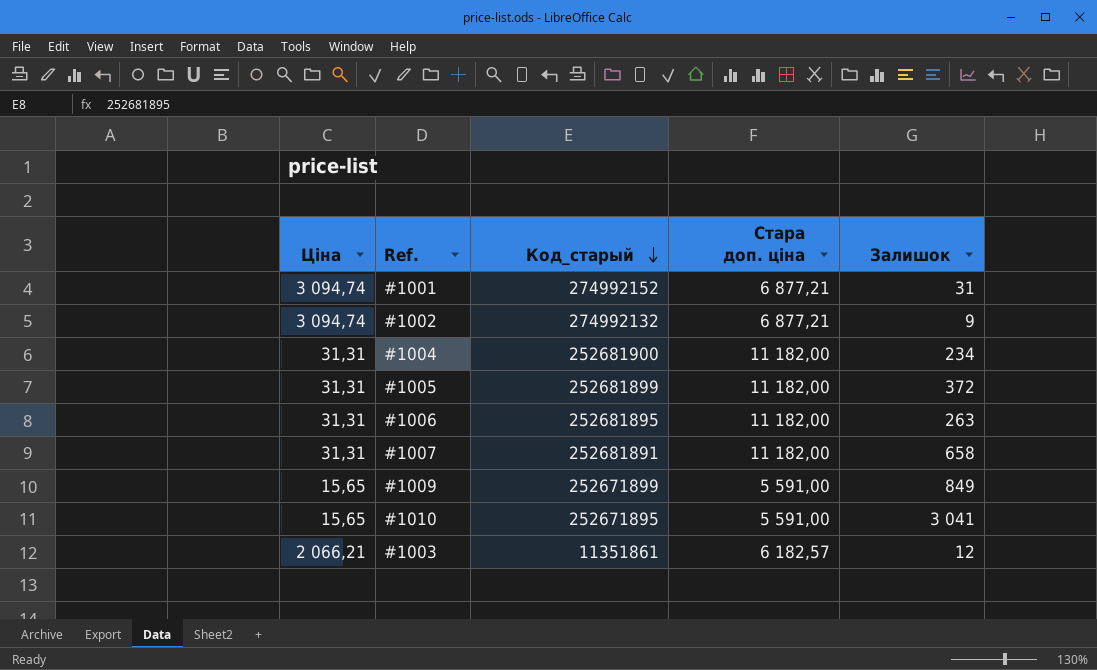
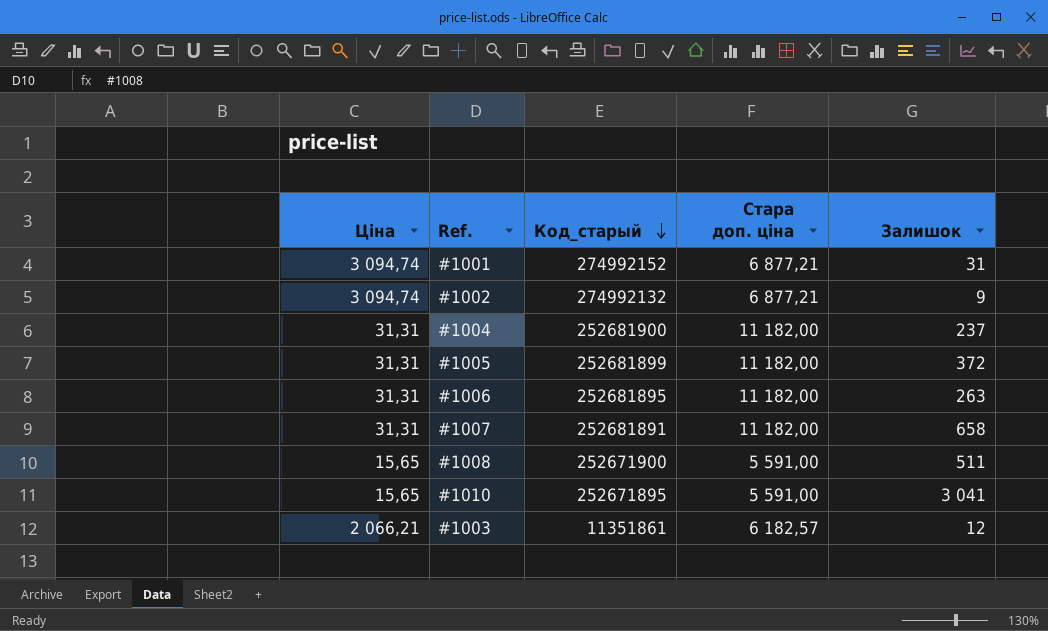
row #1009: 15,65 | 252671899 | 5 591,00 | 849 -> none
#1004 | Залишок: 234 -> 237
row #1008: none -> 15,65 | 252671900 | 5 591,00 | 511

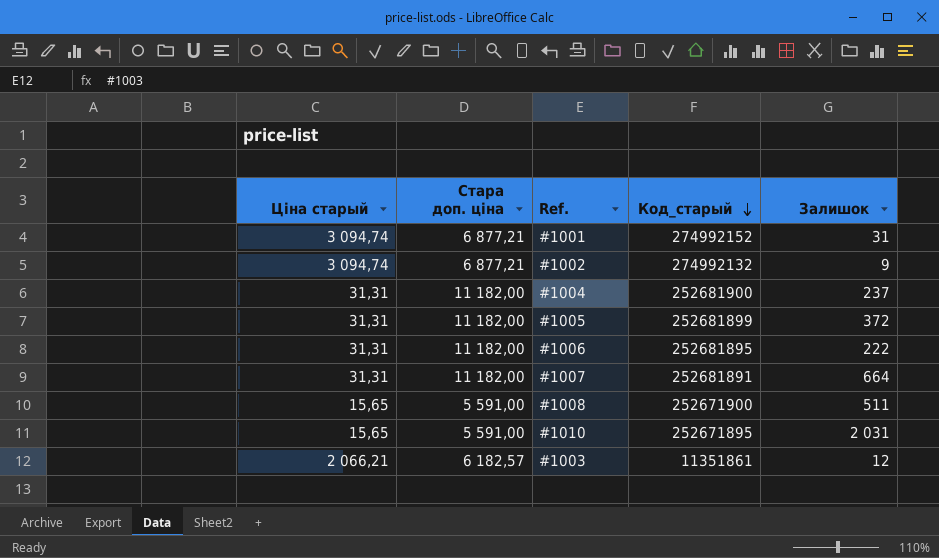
column name: Ціна -> Ціна старый
column Стара доп. ціна | position: 4 -> 2
#1006 | Залишок: 263 -> 222
#1007 | Залишок: 658 -> 664
#1010 | Залишок: 3 041 -> 2 031

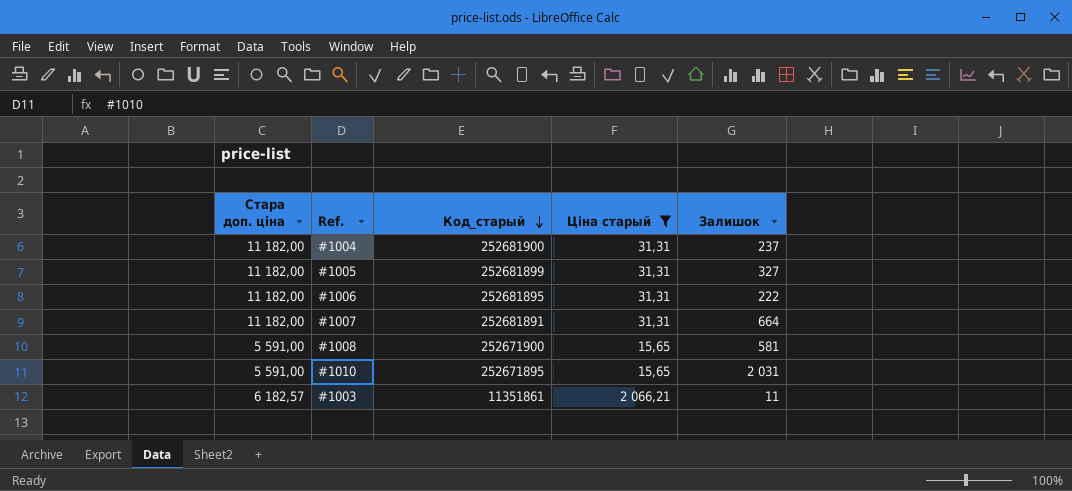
filter: none -> Ціна старый != 3 094,74
column Ціна старый | position: 1 -> 4
#1005 | Залишок: 372 -> 327
#1008 | Залишок: 511 -> 581
#1003 | Залишок: 12 -> 11

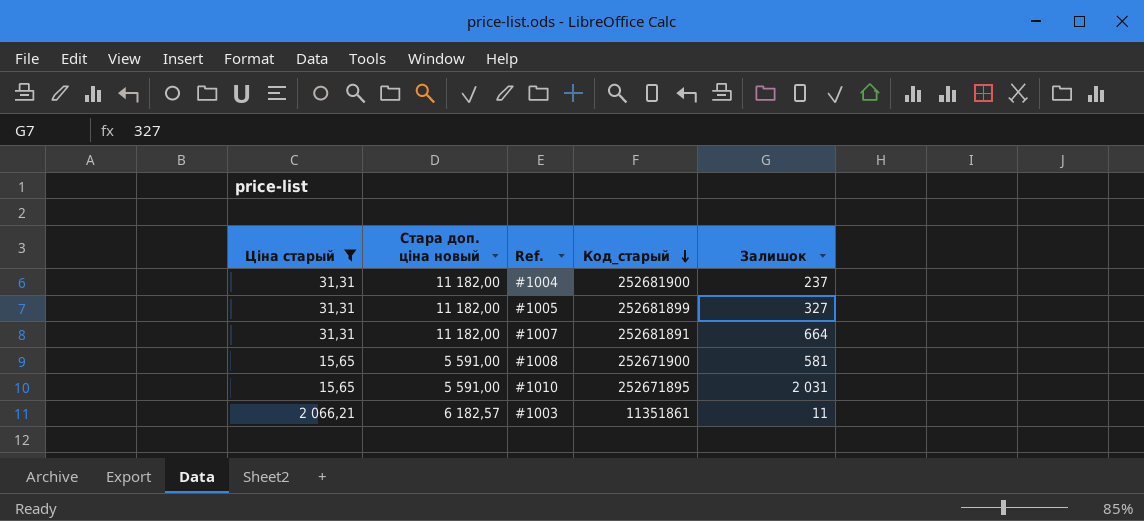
column Ціна старый | position: 4 -> 1
column name: Стара доп. ціна -> Стара доп. ціна новый
row #1006: 11 182,00 | 252681895 | 31,31 | 222 -> none

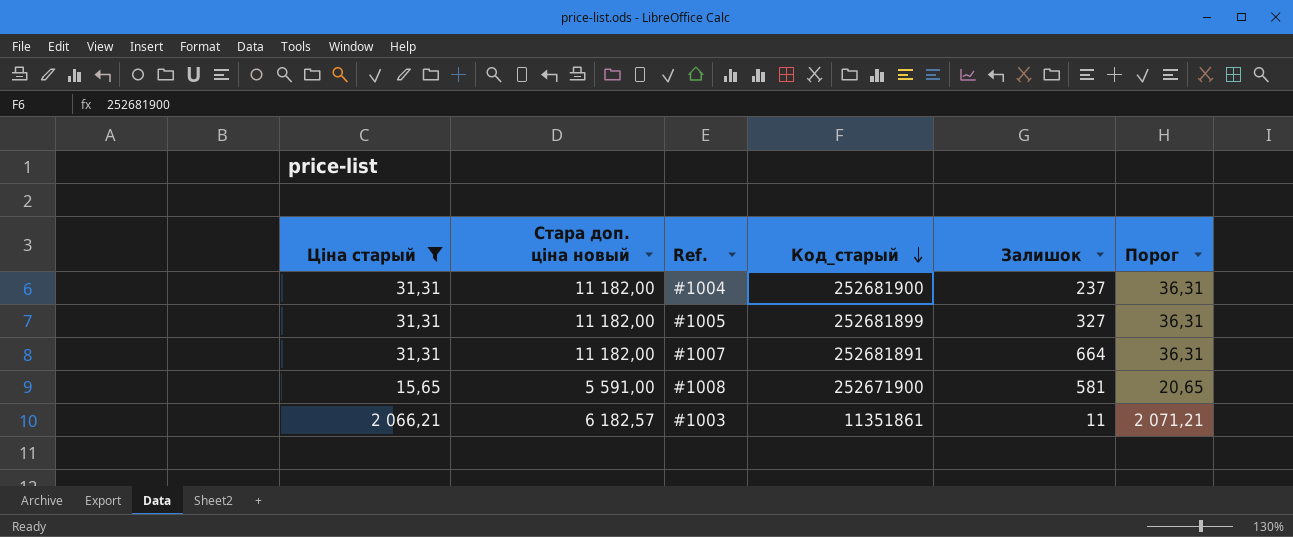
column Порог | formula: none -> [Ціна старый] + 5
row #1010: 15,65 | 5 591,00 | 252671895 | 2 031 -> none

